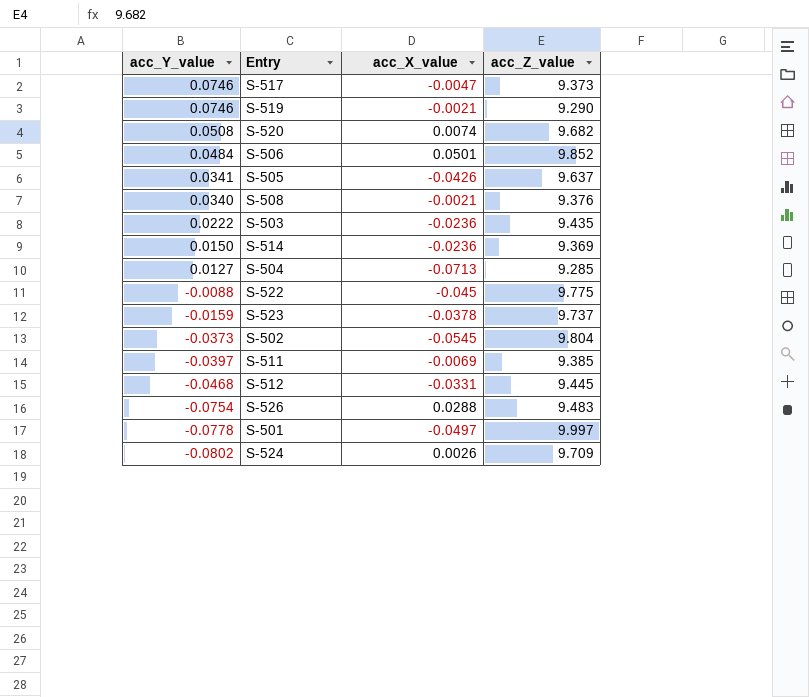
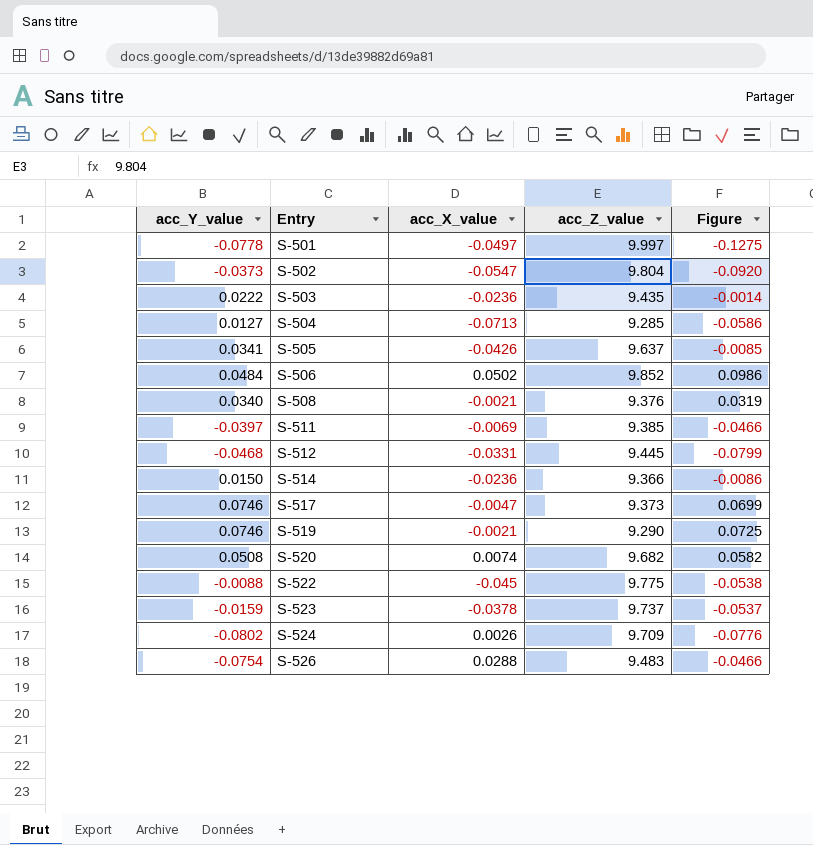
row order: acc_Y_value descending -> Entry ascending
column Figure | formula: none -> [acc_Y_value] + [acc_X_value]
S-502 | acc_X_value: -0.0545 -> -0.0547
S-506 | acc_X_value: 0.0501 -> 0.0502
S-514 | acc_Z_value: 9.369 -> 9.366

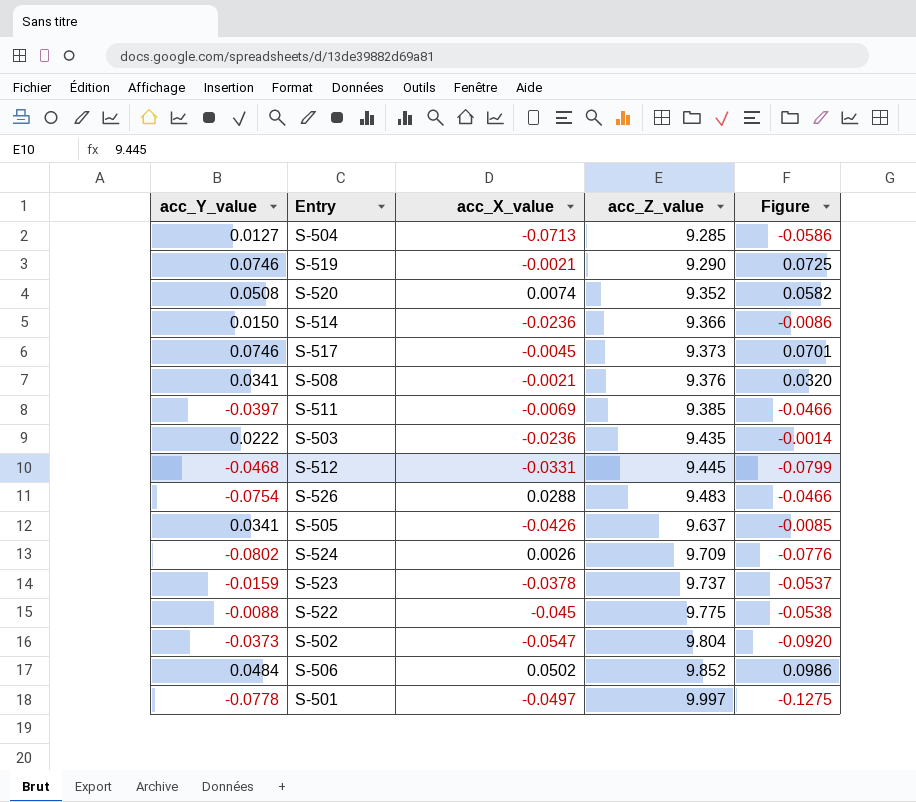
row order: Entry ascending -> acc_Z_value ascending
S-520 | acc_Z_value: 9.682 -> 9.352
S-517 | acc_X_value: -0.0047 -> -0.0045
S-517 | Figure: 0.0699 -> 0.0701
S-508 | acc_Y_value: 0.0340 -> 0.0341
S-508 | Figure: 0.0319 -> 0.0320

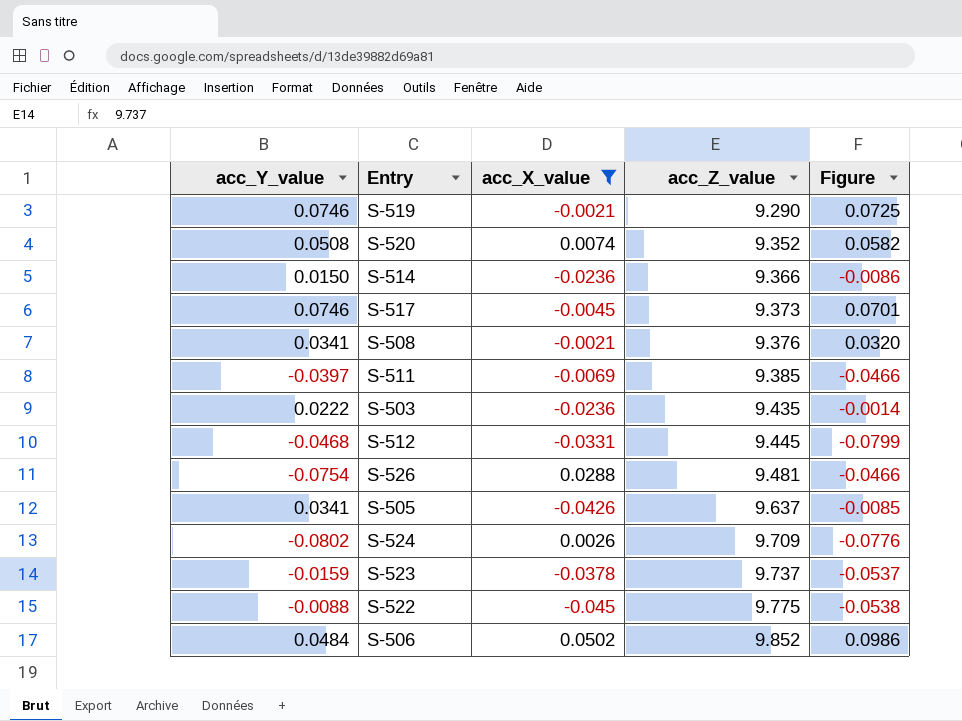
filter: none -> acc_X_value >= -0.045
S-526 | acc_Z_value: 9.483 -> 9.481

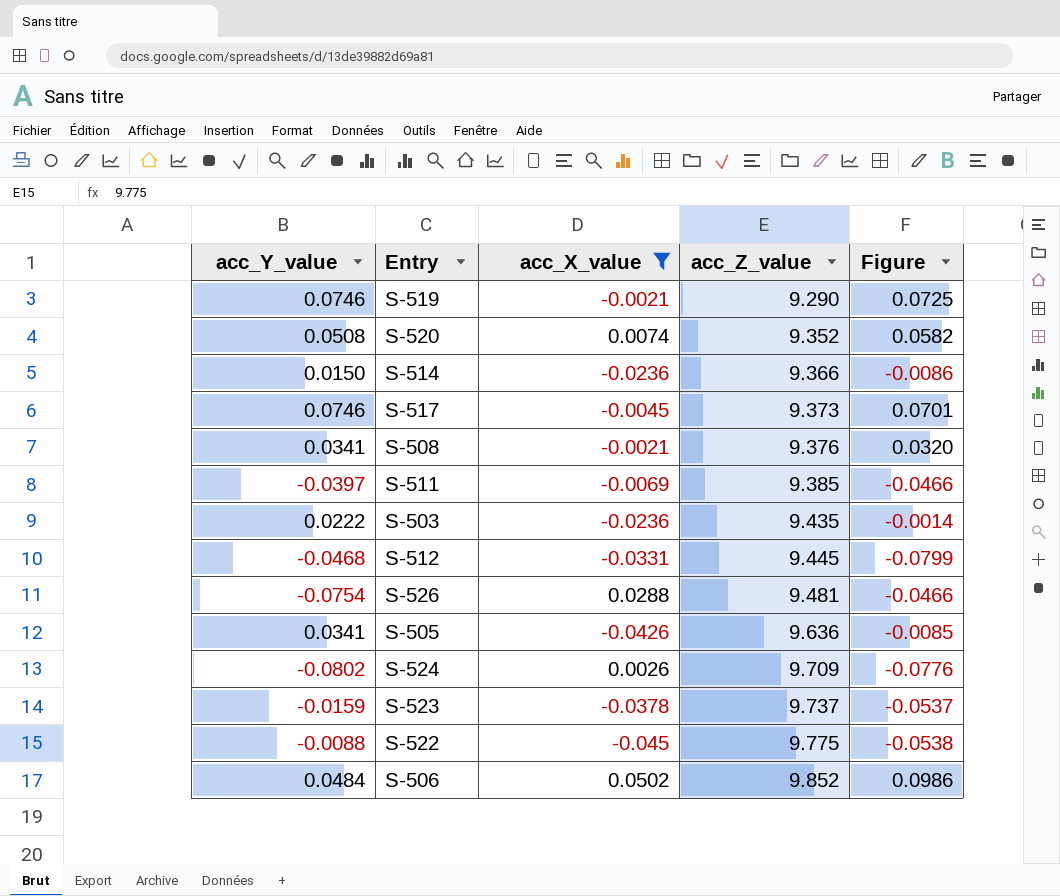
S-505 | acc_Z_value: 9.637 -> 9.636

